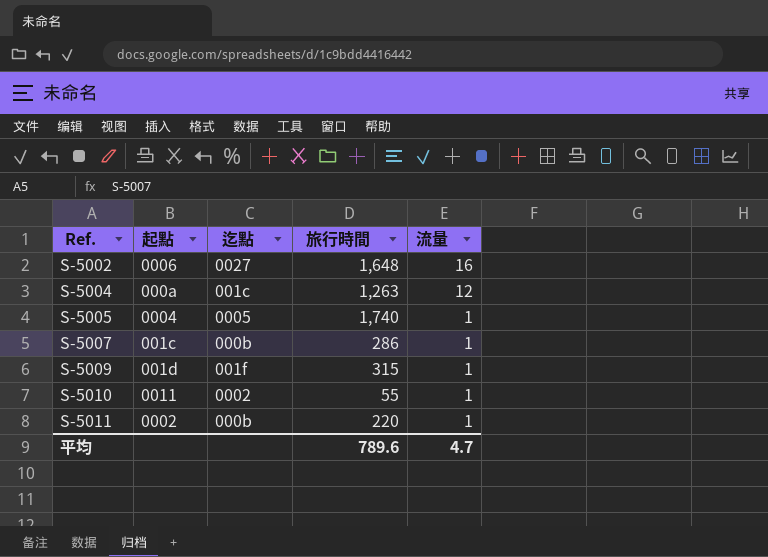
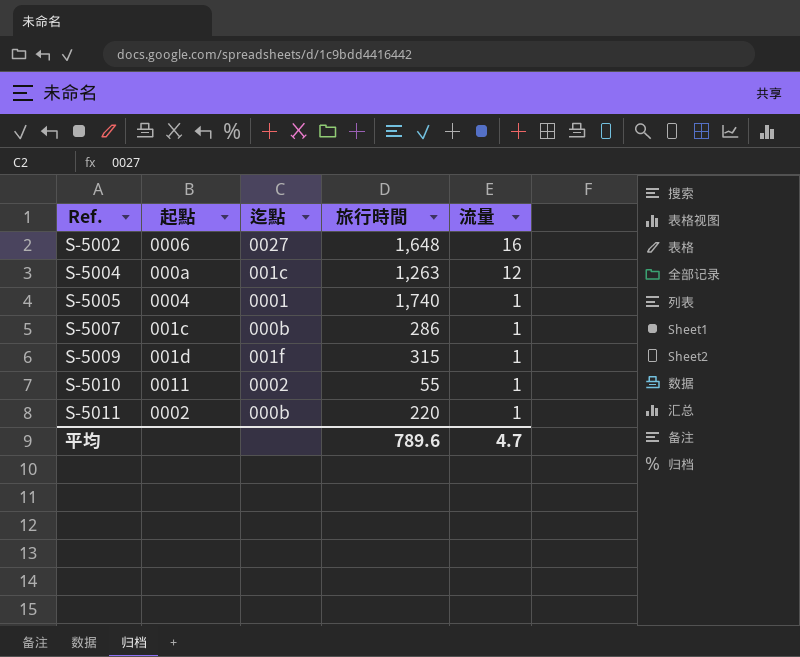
S-5005 | 迄點: 0005 -> 0001

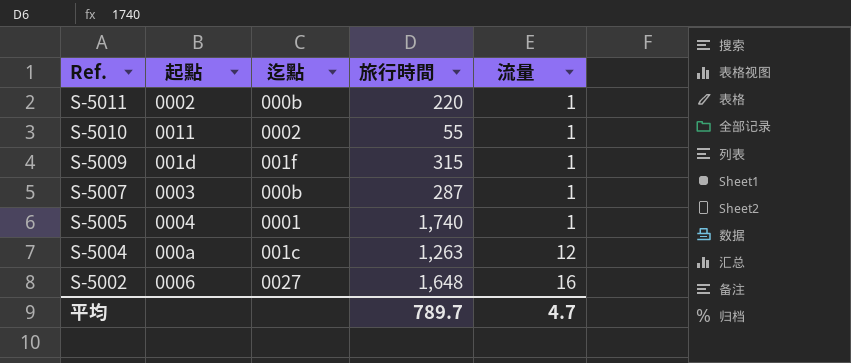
row order: Ref. ascending -> Ref. descending
S-5007 | 起點: 001c -> 0003
S-5007 | 旅行時間: 286 -> 287
平均 | 旅行時間: 789.6 -> 789.7

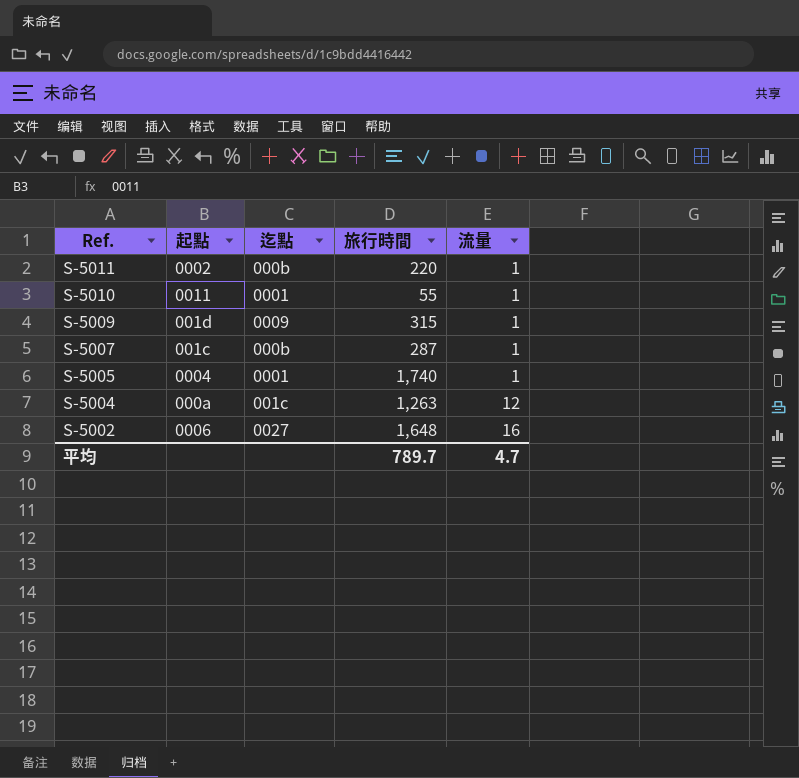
S-5010 | 迄點: 0002 -> 0001
S-5009 | 迄點: 001f -> 0009
S-5007 | 起點: 0003 -> 001c

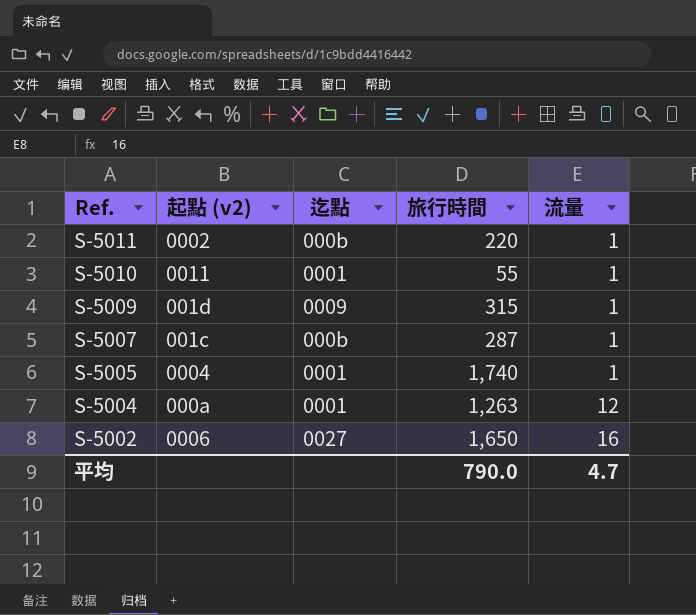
column name: 起點 -> 起點 (v2)
S-5004 | 迄點: 001c -> 0001
S-5002 | 旅行時間: 1,648 -> 1,650
平均 | 旅行時間: 789.7 -> 790.0

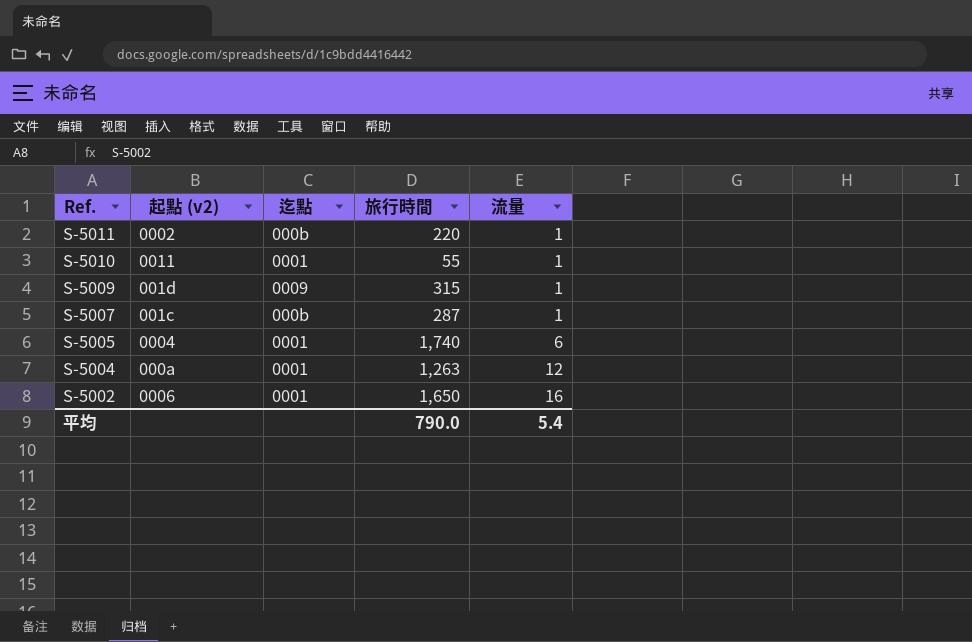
S-5005 | 流量: 1 -> 6
S-5002 | 迄點: 0027 -> 0001
平均 | 流量: 4.7 -> 5.4

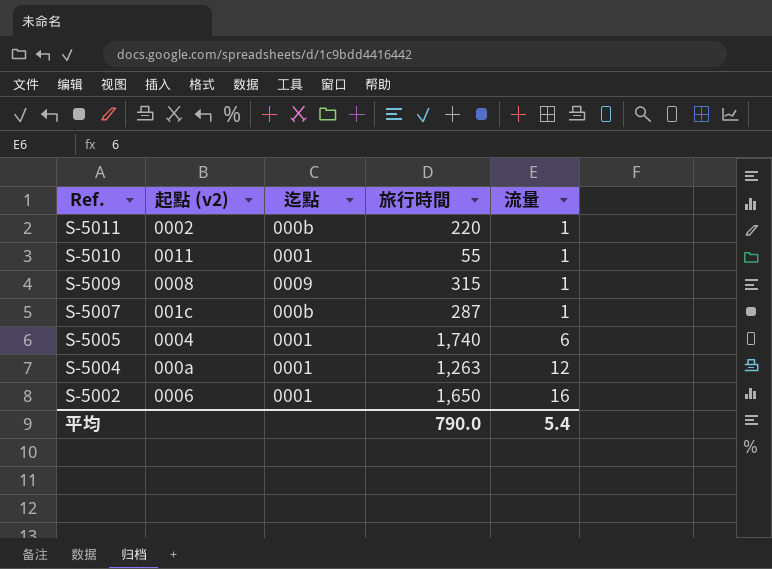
S-5009 | 起點 (v2): 001d -> 0008

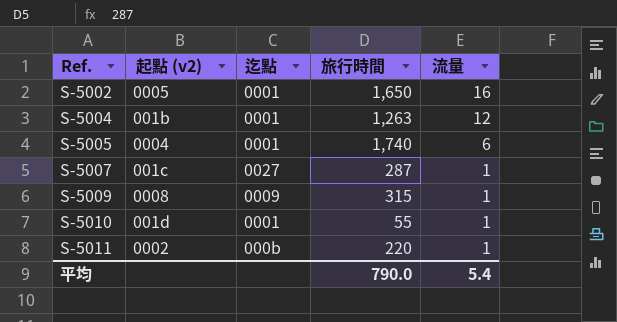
row order: Ref. descending -> Ref. ascending
S-5002 | 起點 (v2): 0006 -> 0005
S-5004 | 起點 (v2): 000a -> 001b
S-5007 | 迄點: 000b -> 0027
S-5010 | 起點 (v2): 0011 -> 001d

